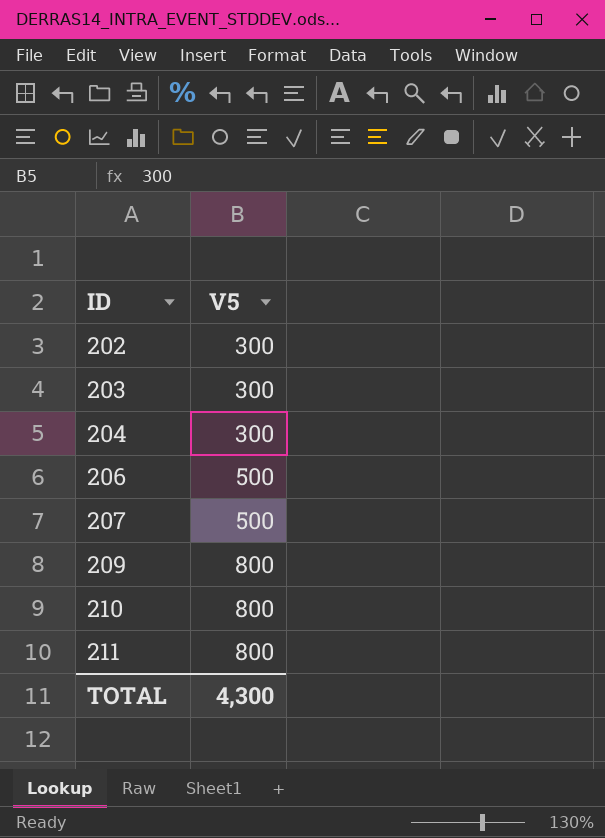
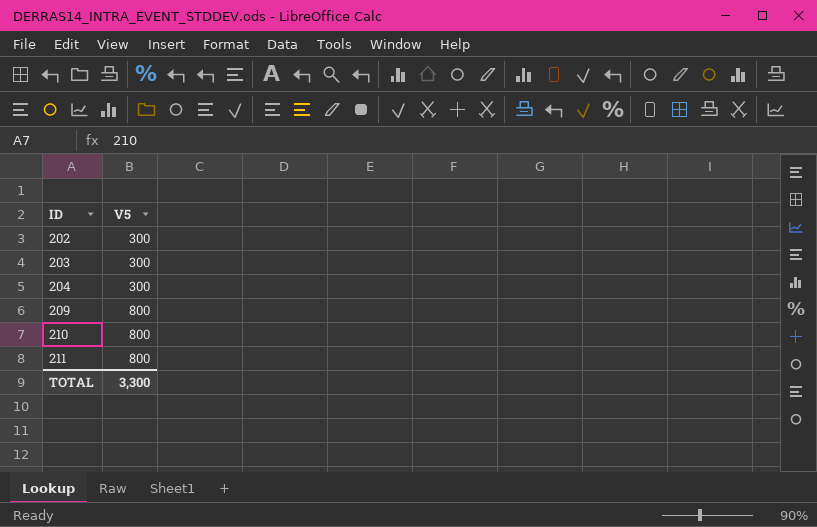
row 206: 500 -> none
row 207: 500 -> none
TOTAL | V5: 4,300 -> 3,300

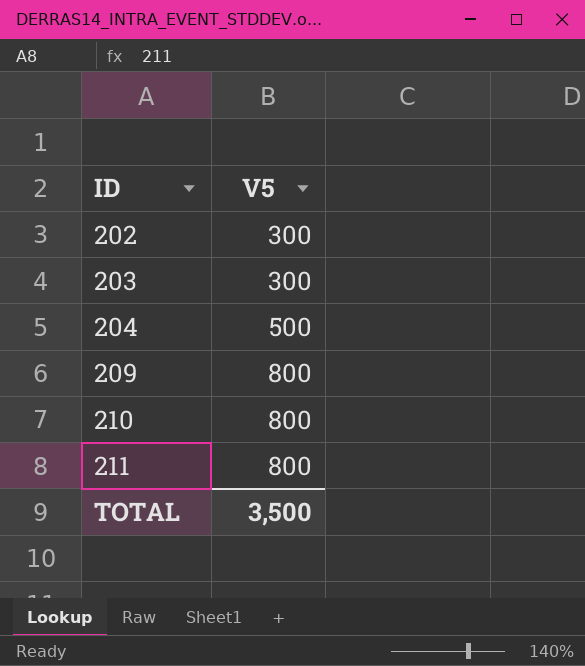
204 | V5: 300 -> 500
TOTAL | V5: 3,300 -> 3,500

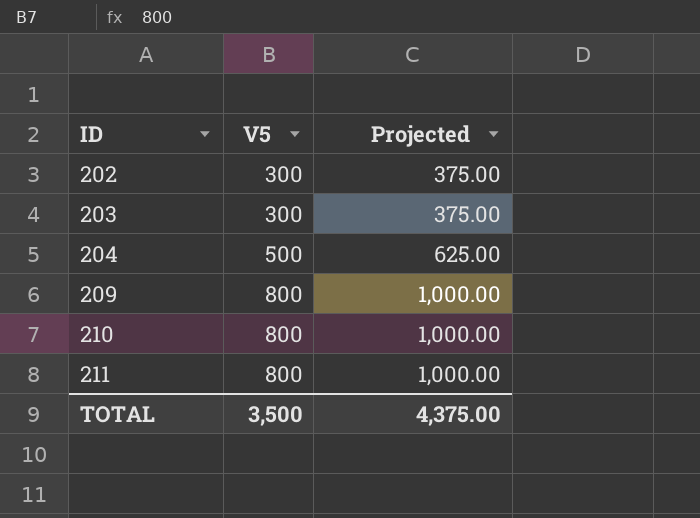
column Projected | formula: none -> [V5] * 1.25

